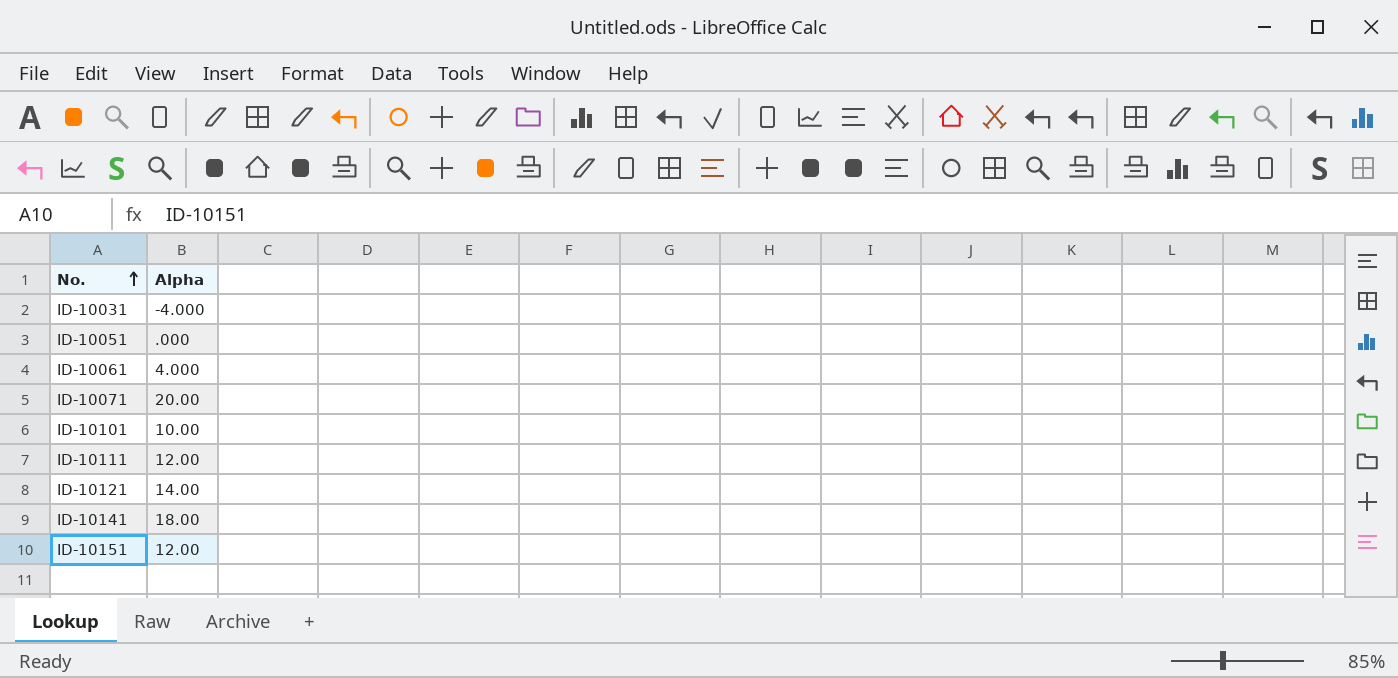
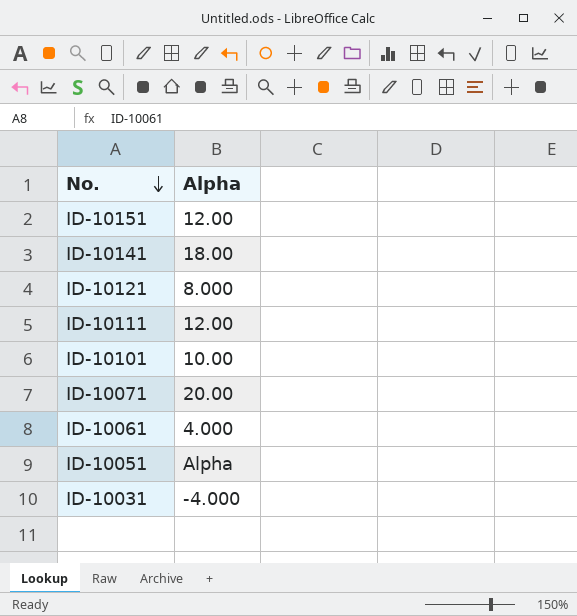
row order: No. ascending -> No. descending
ID-10121 | Alpha: 14.00 -> 8.000
ID-10051 | Alpha: .000 -> Alpha

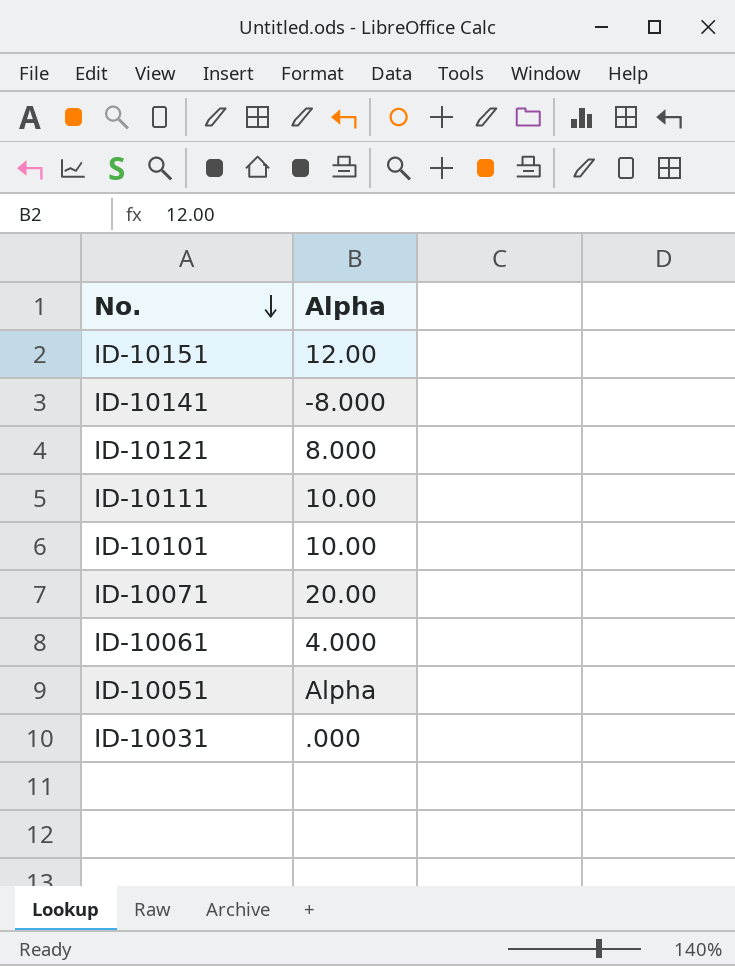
ID-10141 | Alpha: 18.00 -> -8.000
ID-10111 | Alpha: 12.00 -> 10.00
ID-10031 | Alpha: -4.000 -> .000

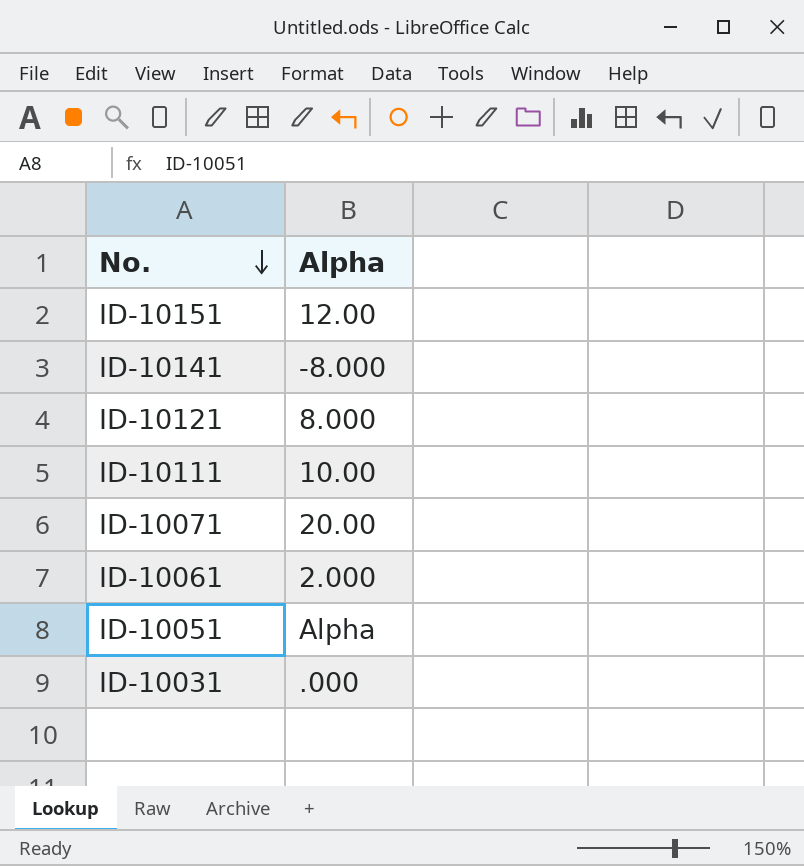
row ID-10101: 10.00 -> none
ID-10061 | Alpha: 4.000 -> 2.000

